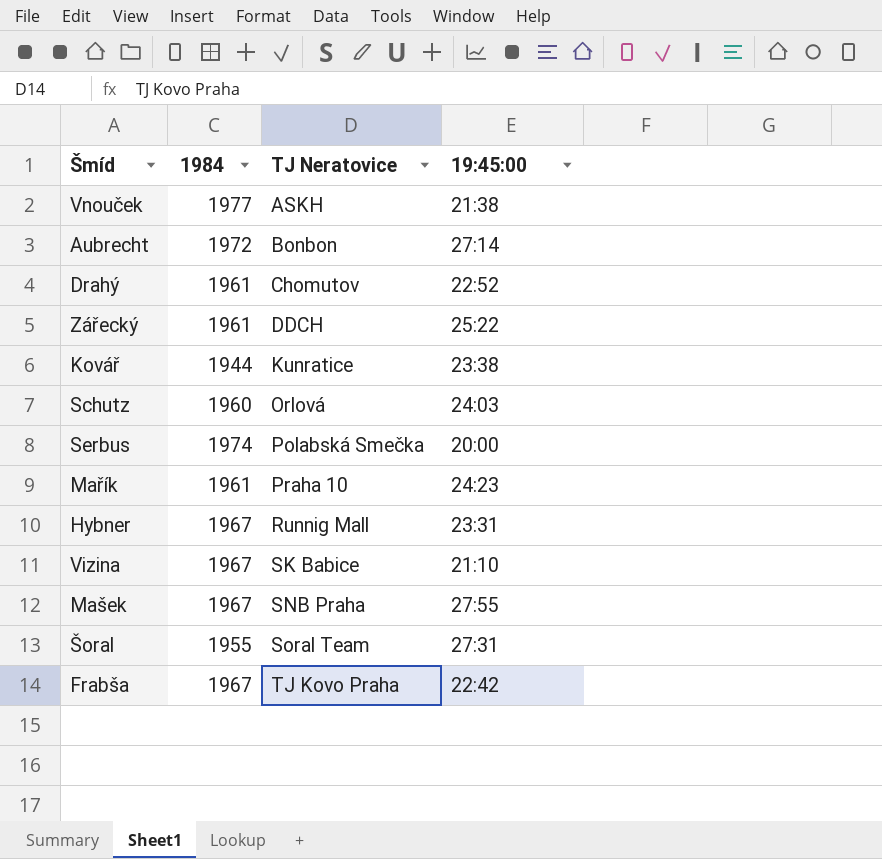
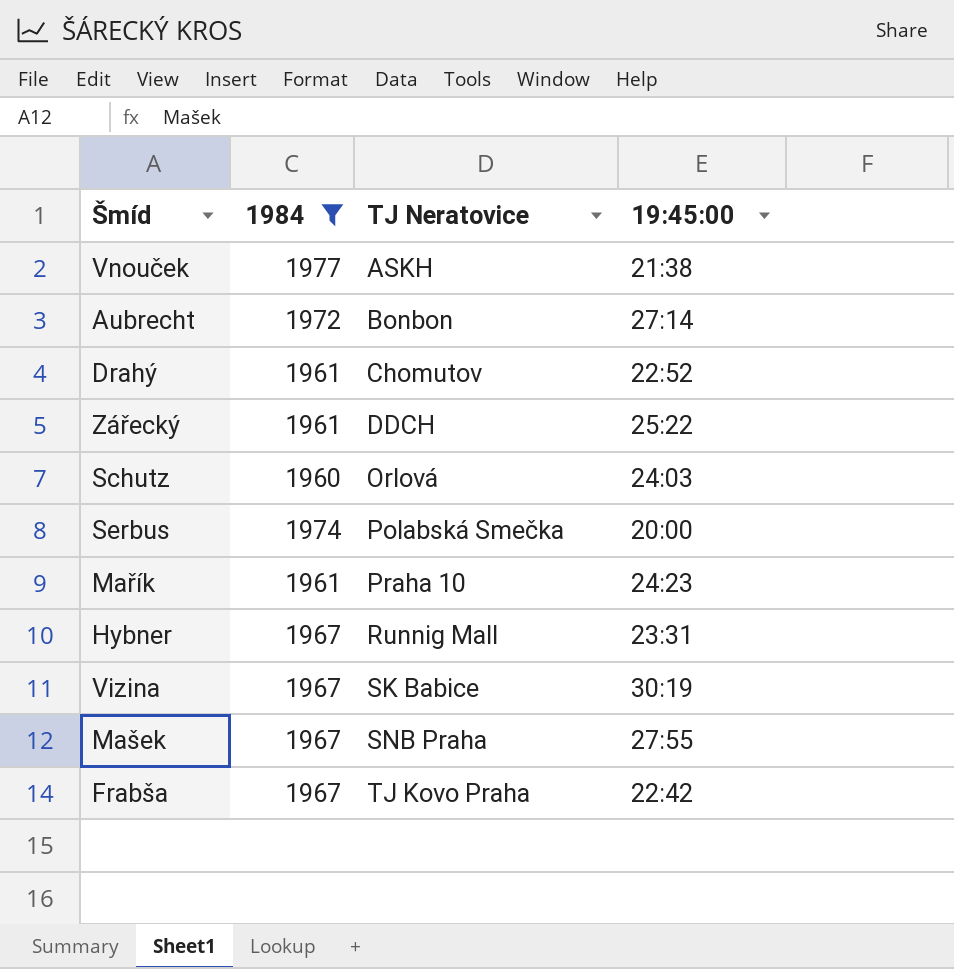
filter: none -> 1984 >= 1960
Vizina | 19:45:00: 21:10 -> 30:19

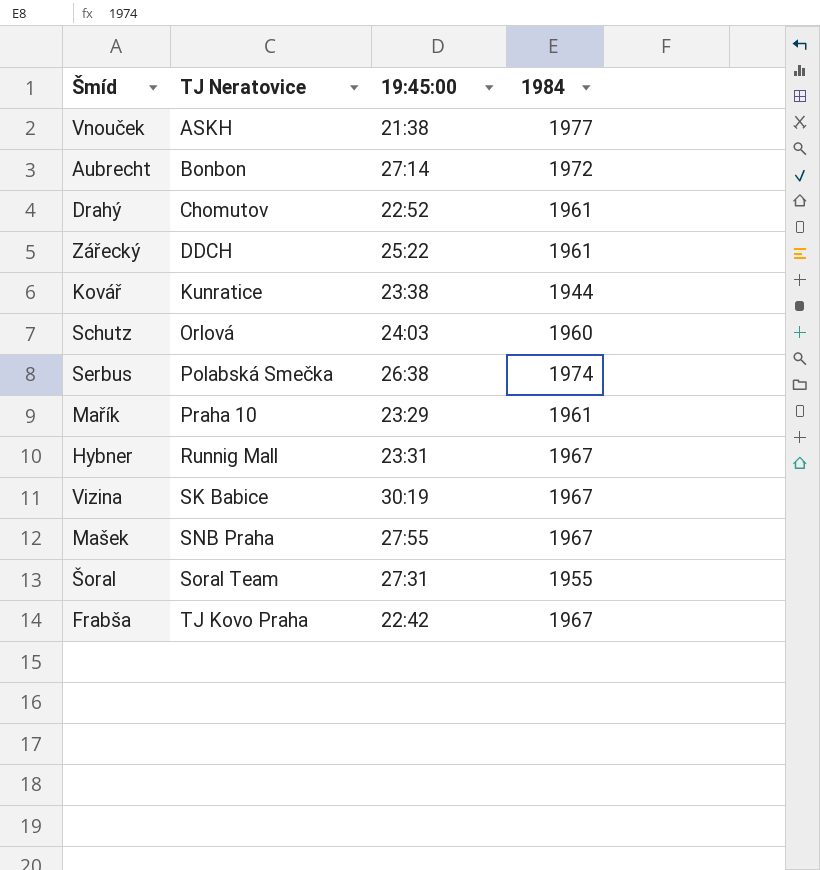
filter: 1984 >= 1960 -> none
column 1984 | position: 2 -> 4
Serbus | 19:45:00: 20:00 -> 26:38
Mařík | 19:45:00: 24:23 -> 23:29

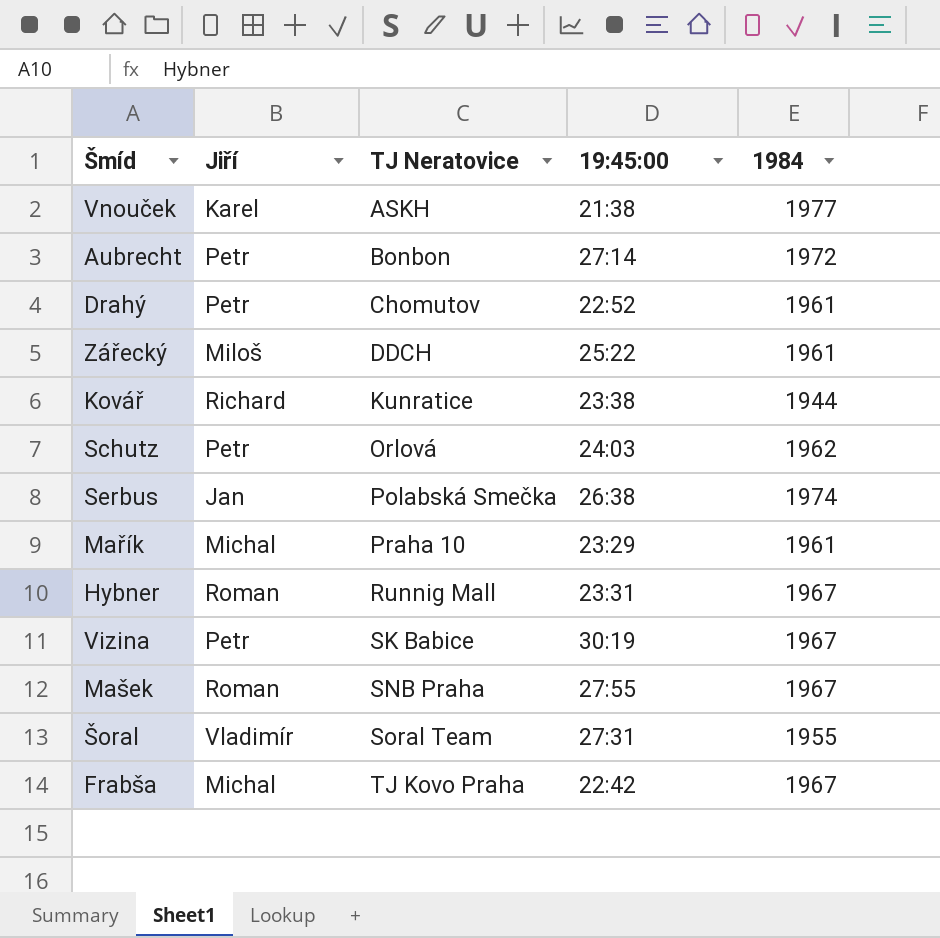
column Jiří | position: none -> 2
Schutz | 1984: 1960 -> 1962

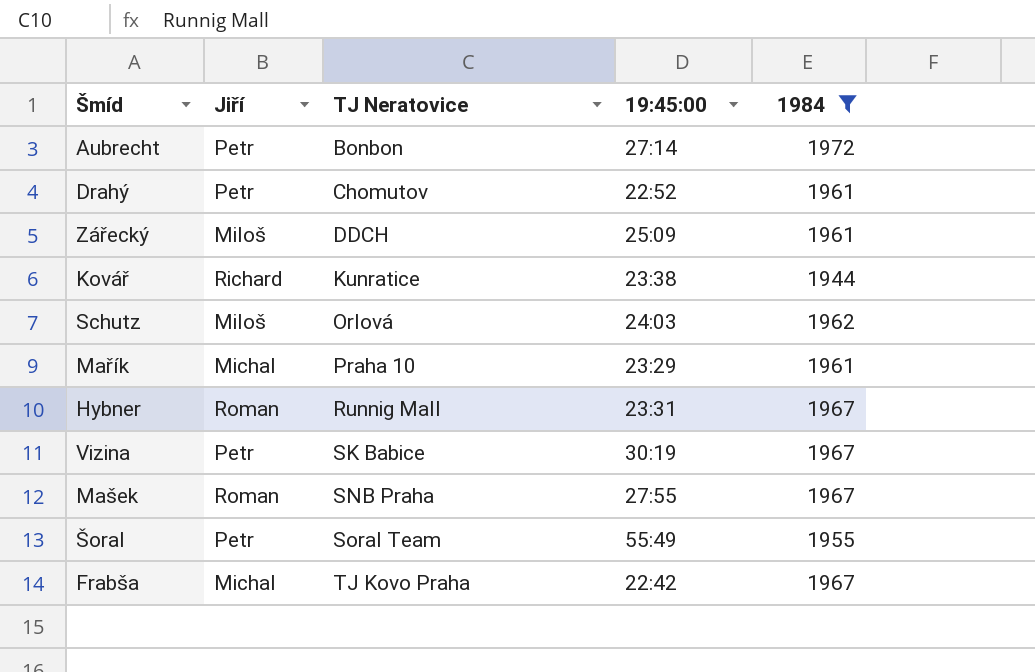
filter: none -> 1984 <= 1972
Zářecký | 19:45:00: 25:22 -> 25:09
Schutz | Jiří: Petr -> Miloš
Šoral | Jiří: Vladimír -> Petr
Šoral | 19:45:00: 27:31 -> 55:49

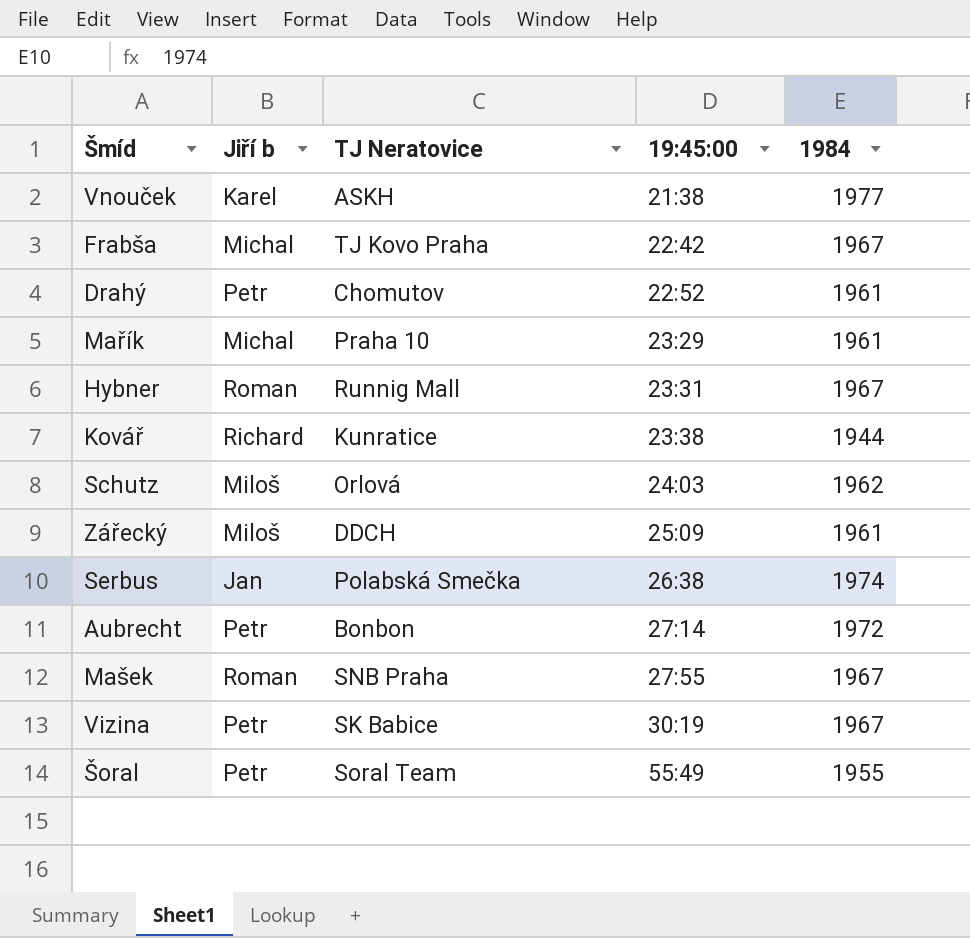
filter: 1984 <= 1972 -> none
row order: TJ Neratovice ascending -> 19:45:00 ascending
column name: Jiří -> Jiří b

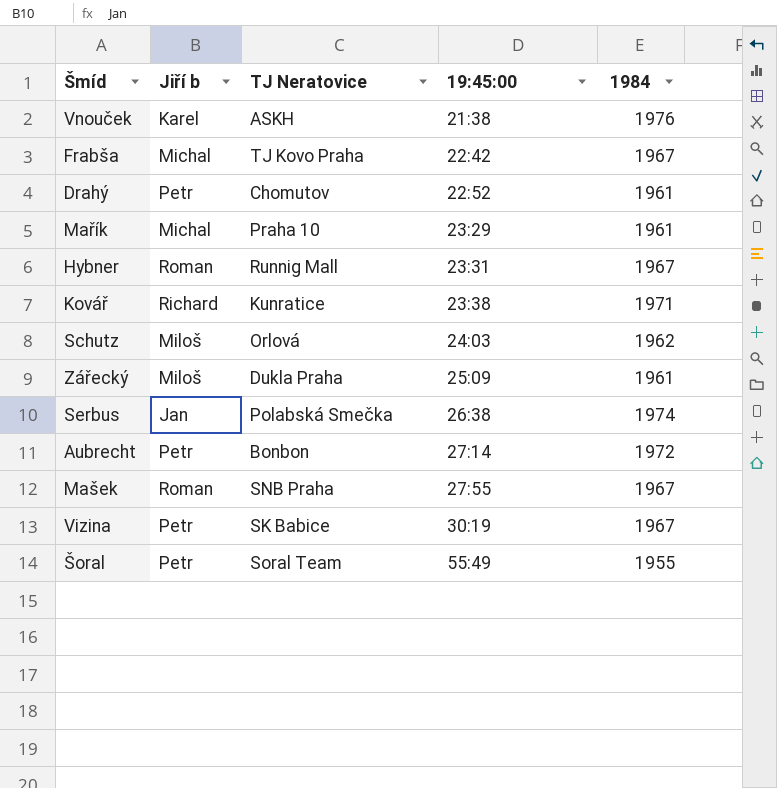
Vnouček | 1984: 1977 -> 1976
Kovář | 1984: 1944 -> 1971
Zářecký | TJ Neratovice: DDCH -> Dukla Praha

